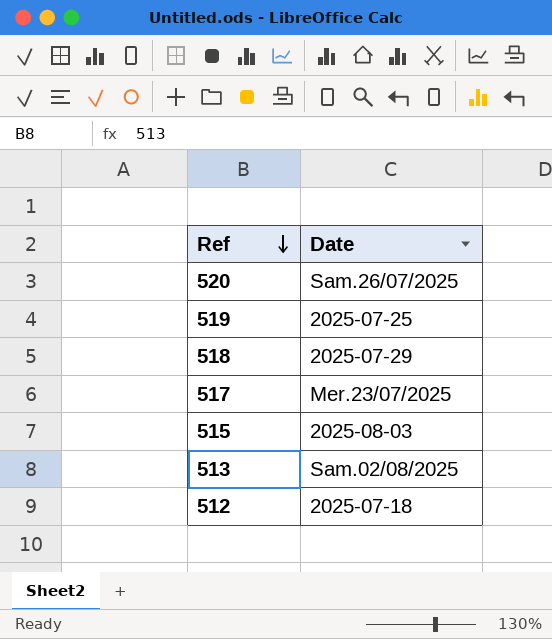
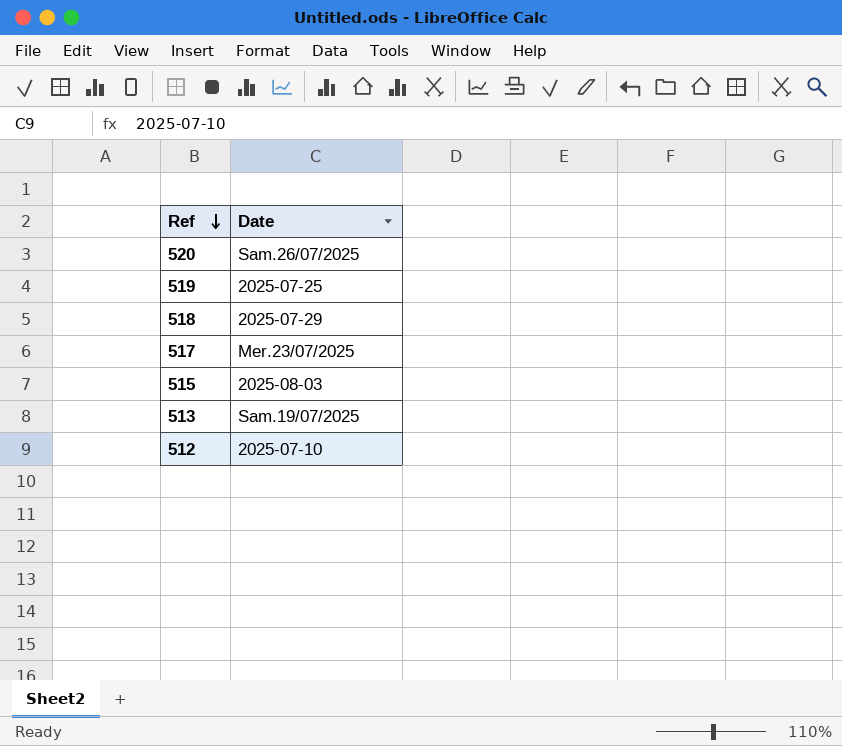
513 | Date: Sam.02/08/2025 -> Sam.19/07/2025
512 | Date: 2025-07-18 -> 2025-07-10

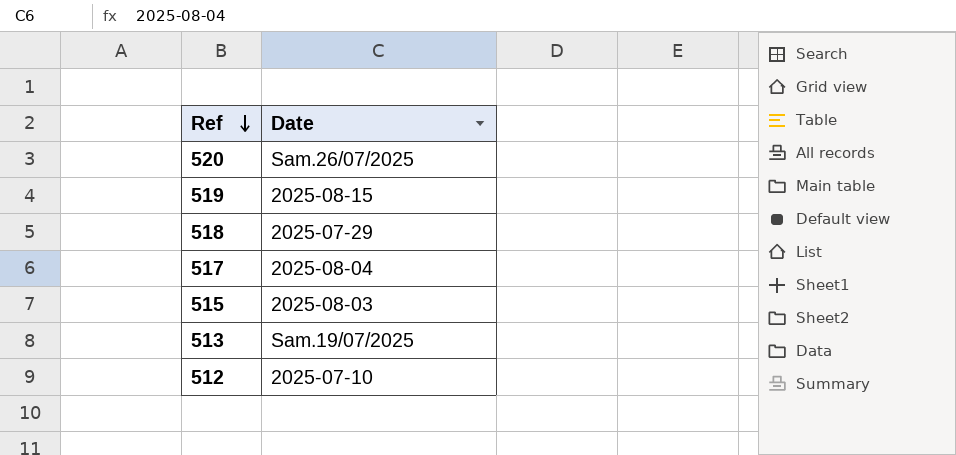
519 | Date: 2025-07-25 -> 2025-08-15
517 | Date: Mer.23/07/2025 -> 2025-08-04

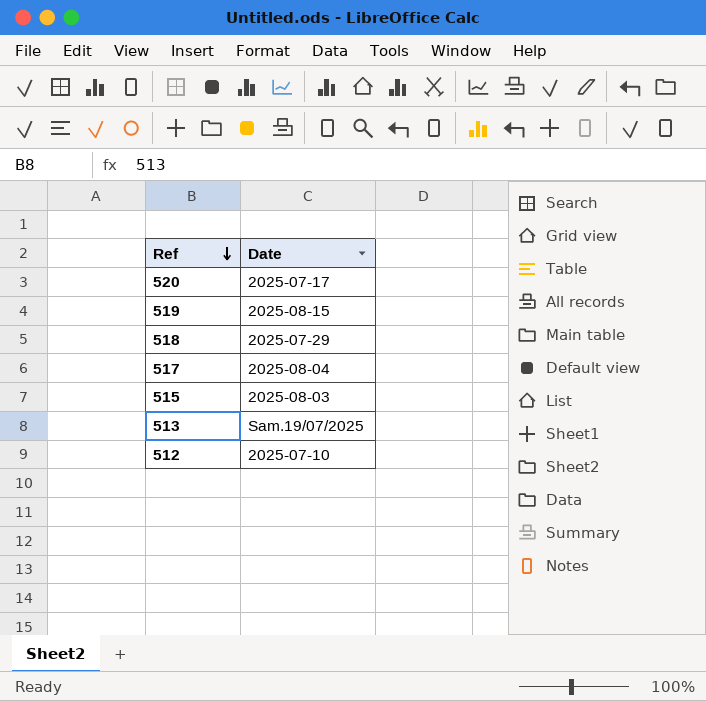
520 | Date: Sam.26/07/2025 -> 2025-07-17

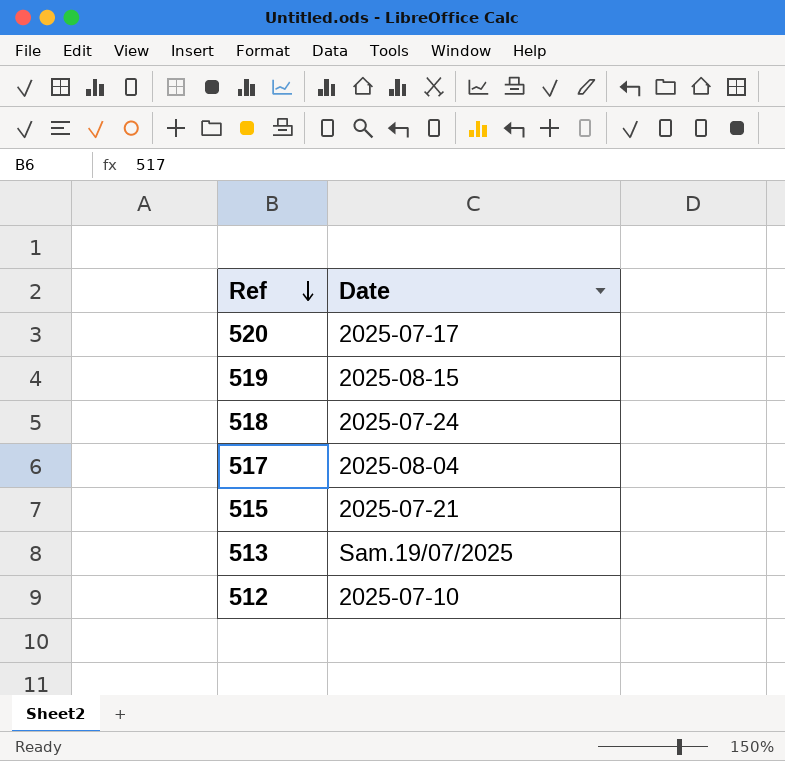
518 | Date: 2025-07-29 -> 2025-07-24
515 | Date: 2025-08-03 -> 2025-07-21

